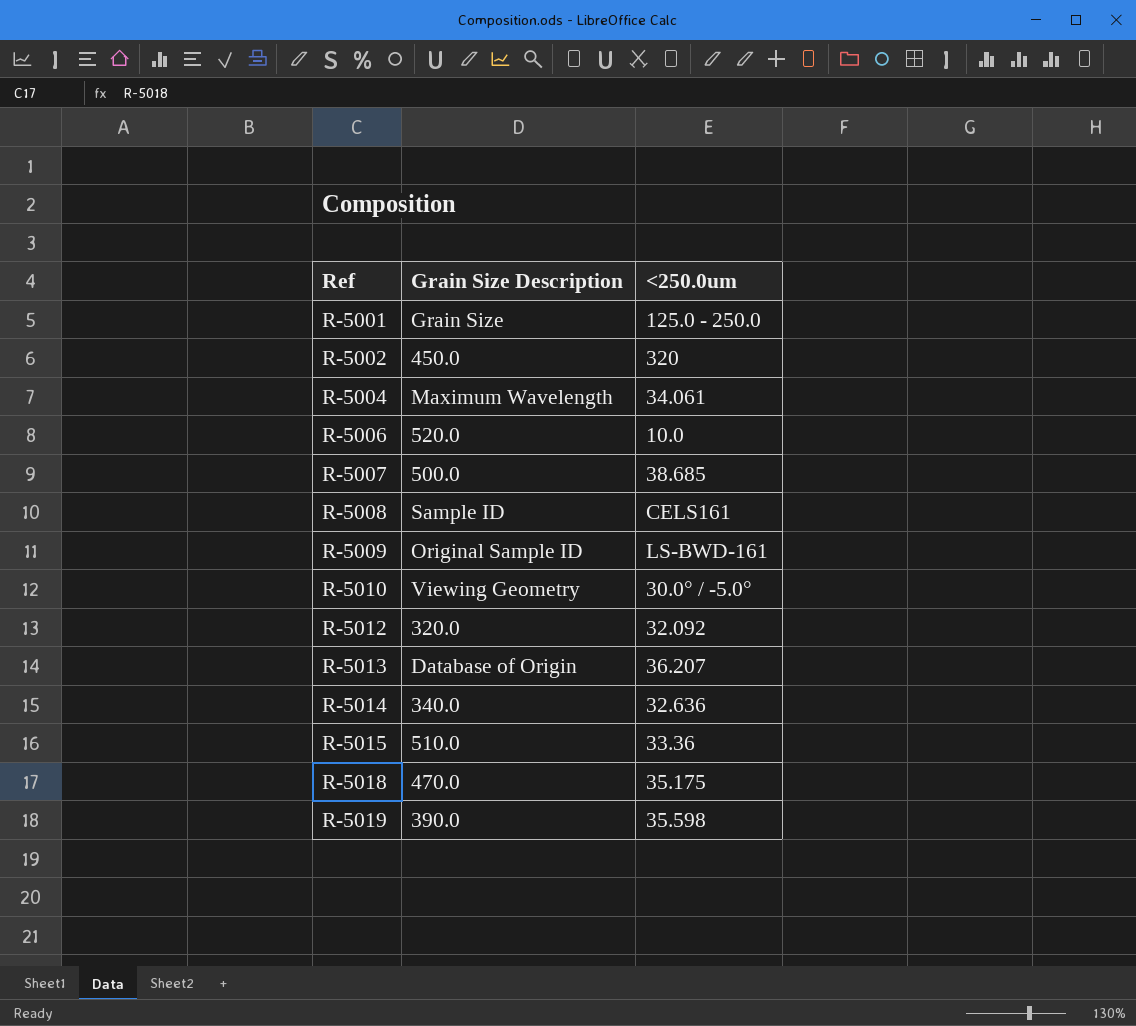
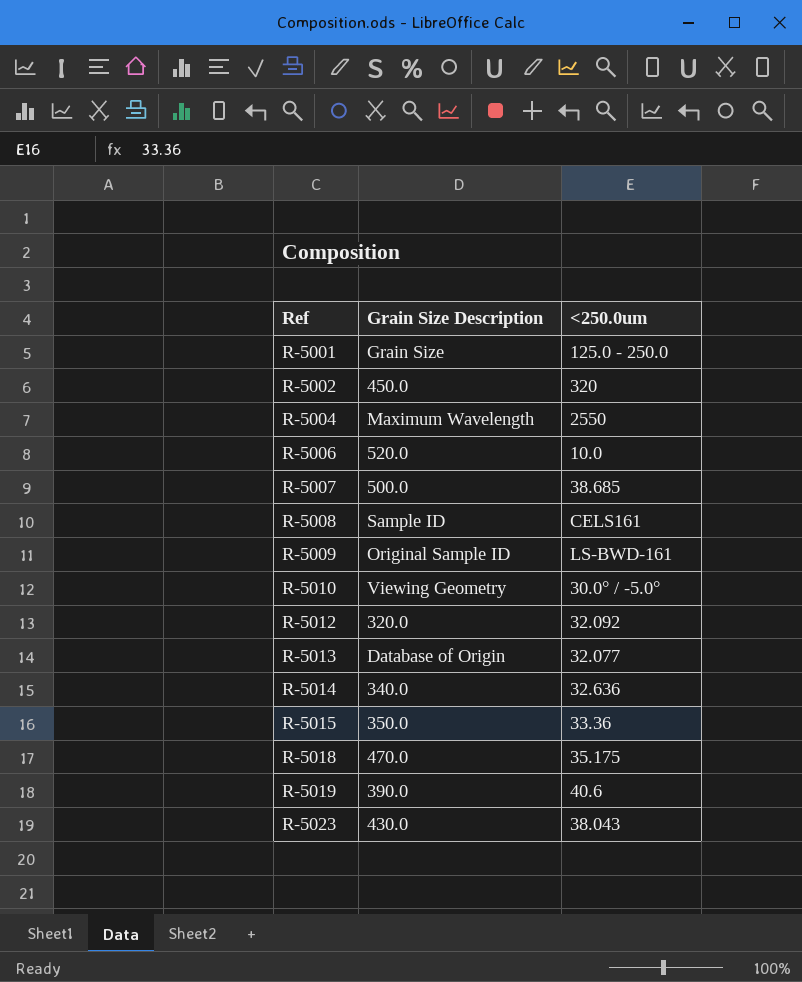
R-5004 | <250.0um: 34.061 -> 2550
R-5013 | <250.0um: 36.207 -> 32.077
R-5015 | Grain Size Description: 510.0 -> 350.0
R-5019 | <250.0um: 35.598 -> 40.6
row R-5023: none -> 430.0 | 38.043

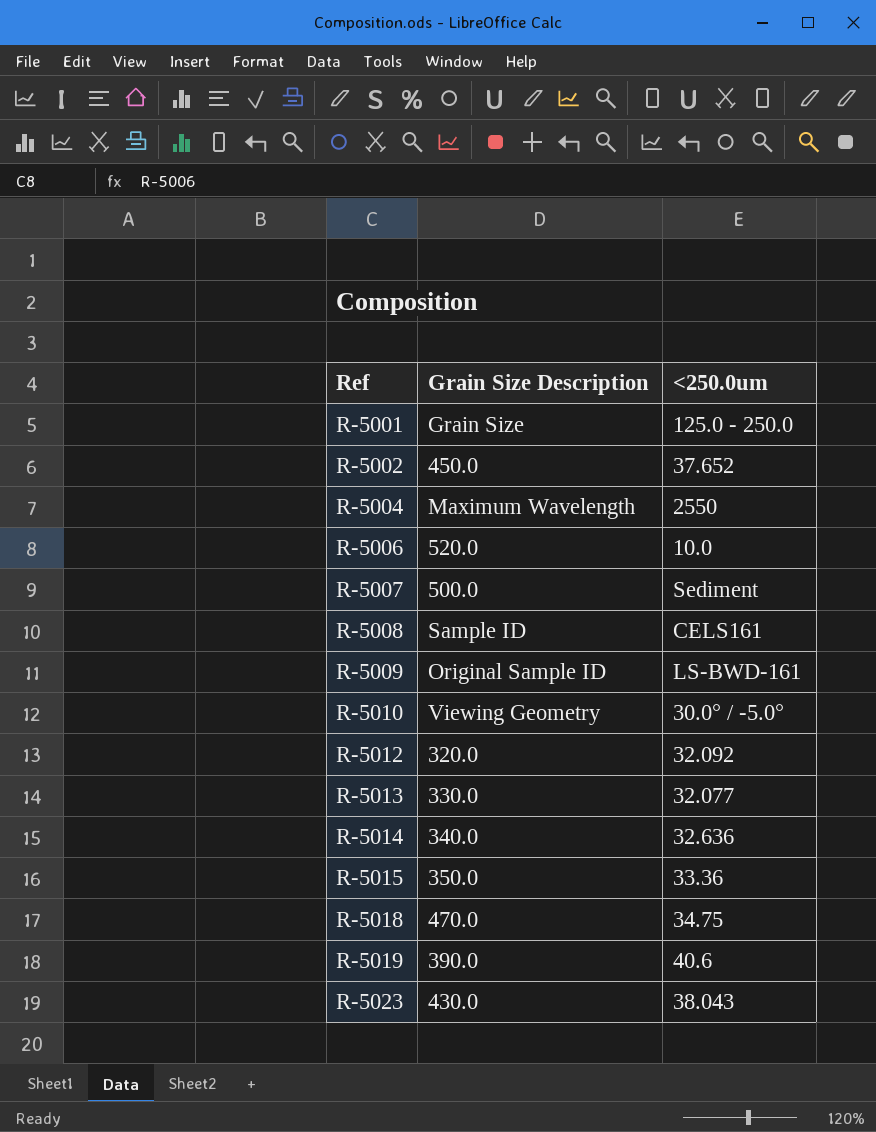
R-5002 | <250.0um: 320 -> 37.652
R-5007 | <250.0um: 38.685 -> Sediment
R-5013 | Grain Size Description: Database of Origin -> 330.0
R-5018 | <250.0um: 35.175 -> 34.75

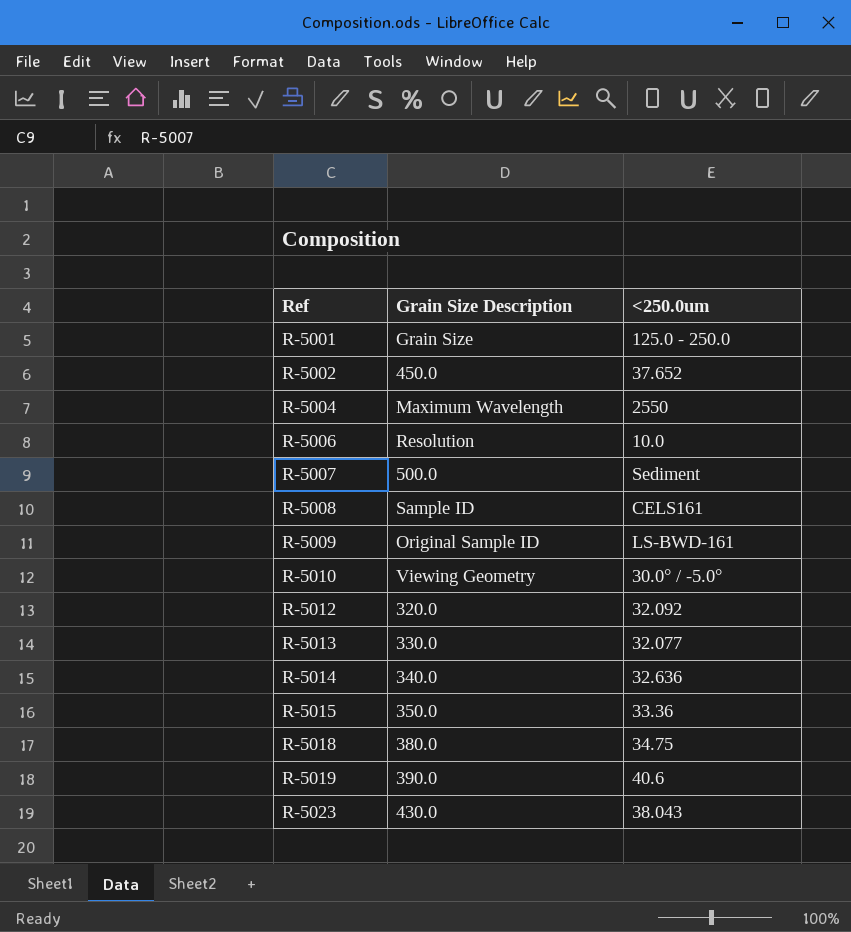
R-5006 | Grain Size Description: 520.0 -> Resolution
R-5018 | Grain Size Description: 470.0 -> 380.0

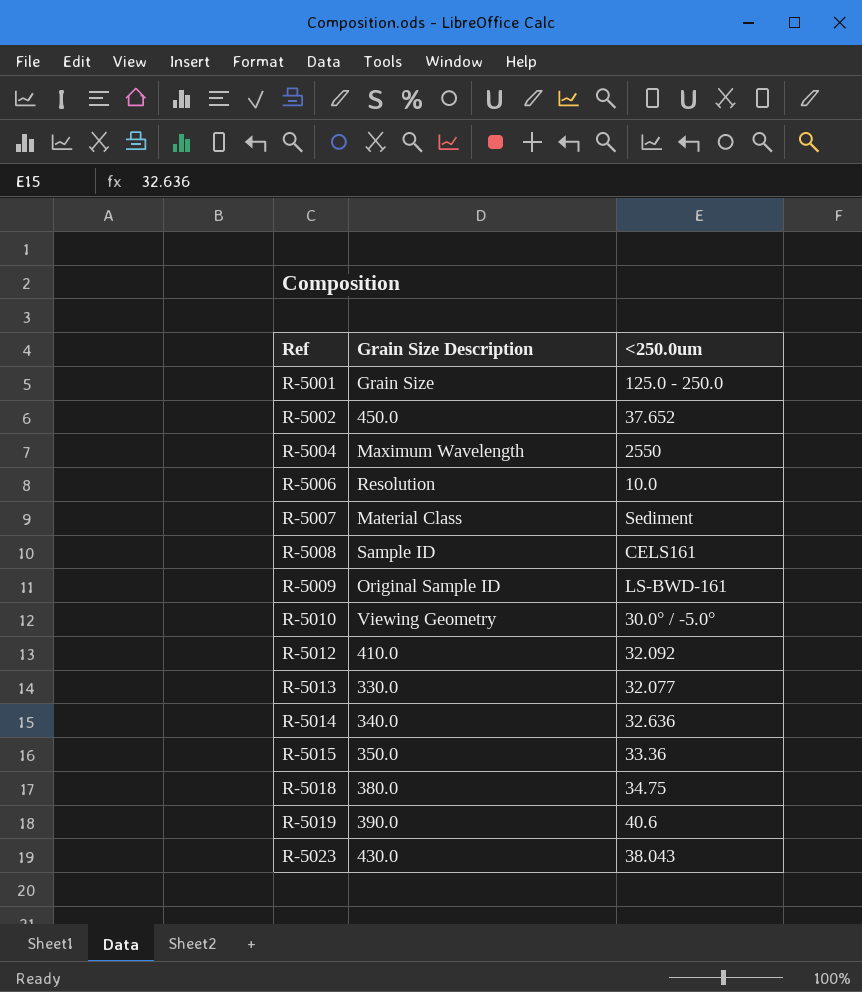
R-5007 | Grain Size Description: 500.0 -> Material Class
R-5012 | Grain Size Description: 320.0 -> 410.0

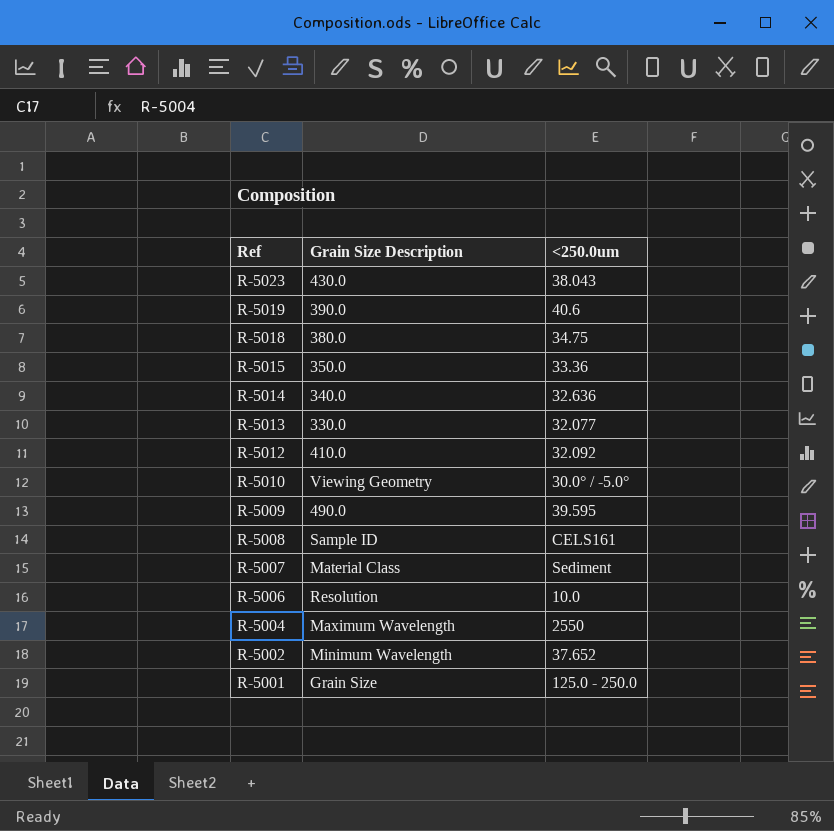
row order: Ref ascending -> Ref descending
R-5009 | Grain Size Description: Original Sample ID -> 490.0
R-5009 | <250.0um: LS-BWD-161 -> 39.595
R-5002 | Grain Size Description: 450.0 -> Minimum Wavelength

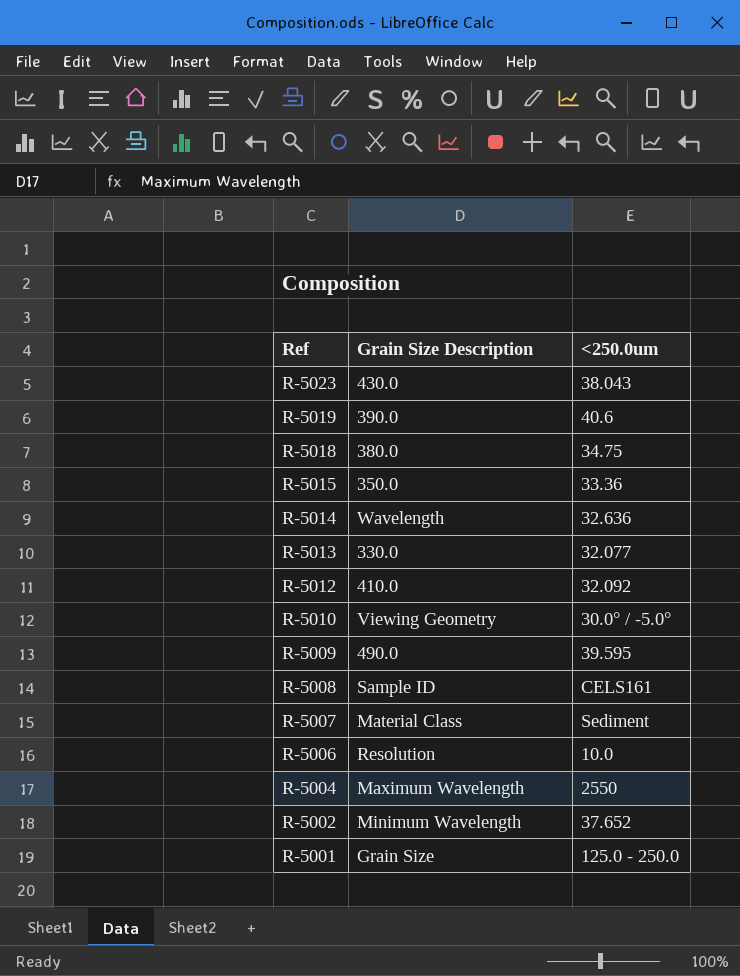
R-5014 | Grain Size Description: 340.0 -> Wavelength

